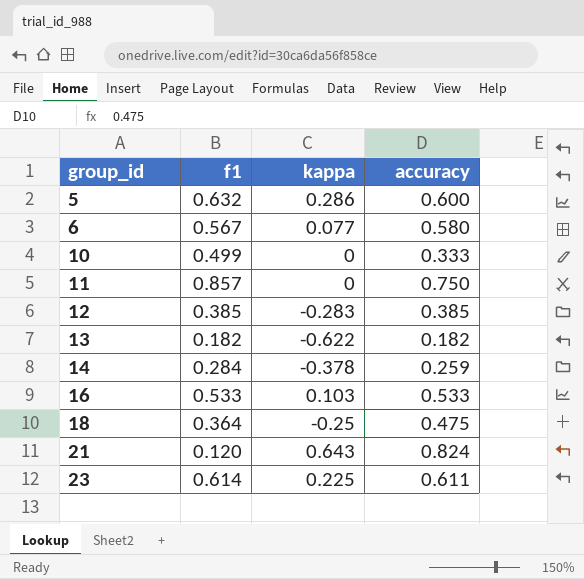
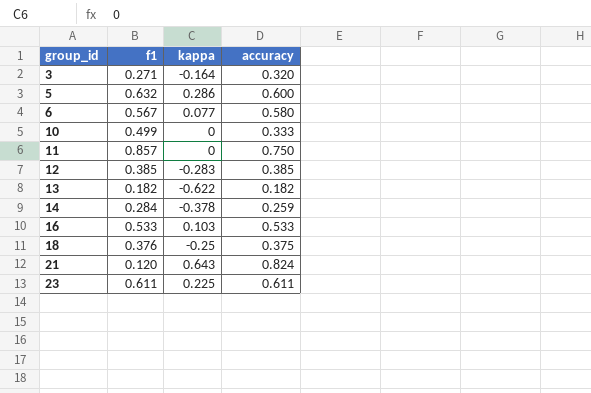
row 3: none -> 0.271 | -0.164 | 0.320
18 | f1: 0.364 -> 0.376
18 | accuracy: 0.475 -> 0.375
23 | f1: 0.614 -> 0.611

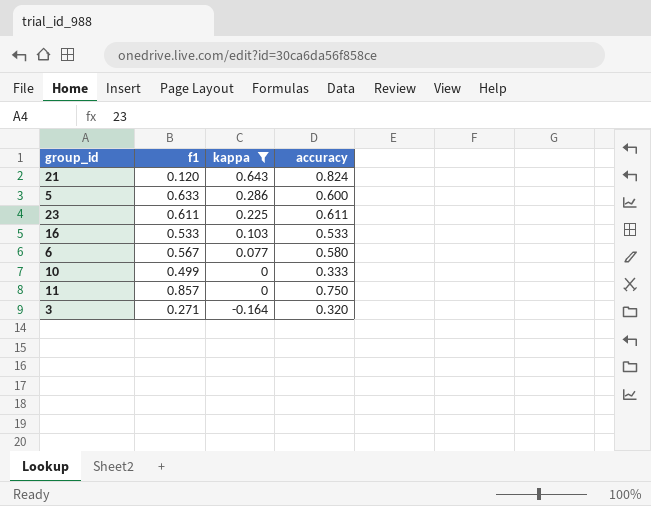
filter: none -> kappa >= -0.164
row order: group_id ascending -> kappa descending
5 | f1: 0.632 -> 0.633

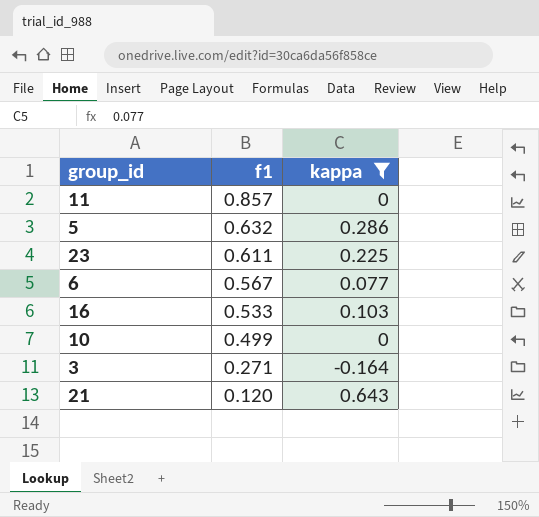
row order: kappa descending -> f1 descending
column accuracy | position: 4 -> none
5 | f1: 0.633 -> 0.632

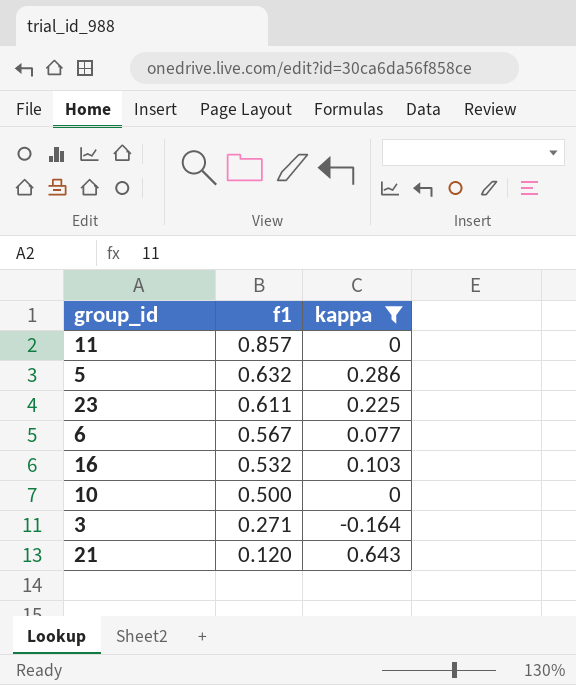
16 | f1: 0.533 -> 0.532
10 | f1: 0.499 -> 0.500

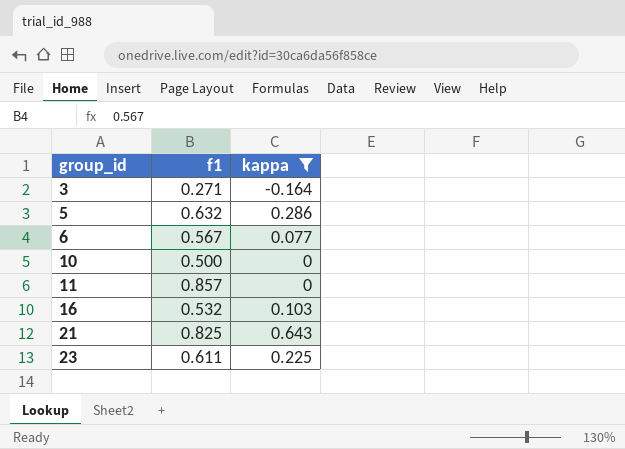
row order: f1 descending -> group_id ascending
21 | f1: 0.120 -> 0.825

